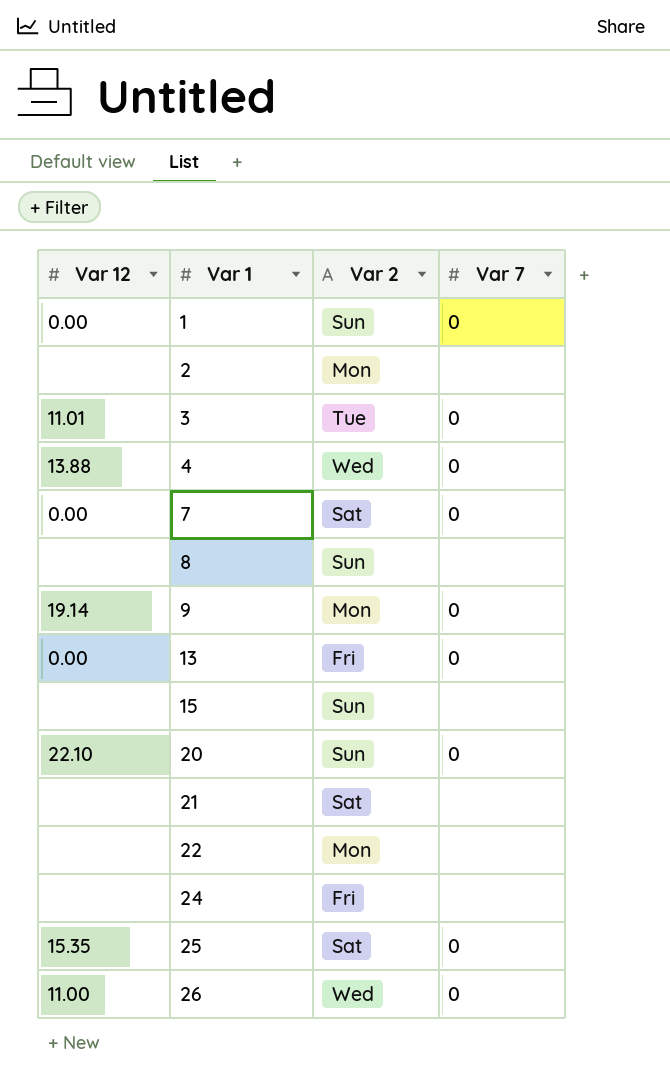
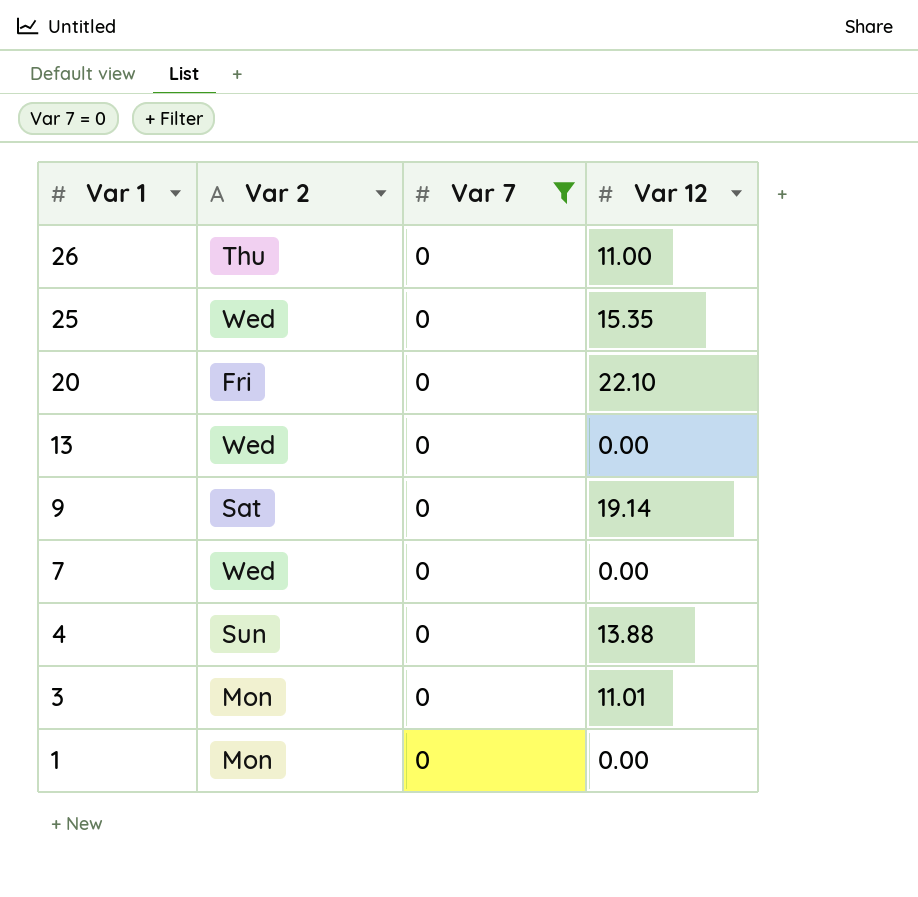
filter: none -> Var 7 = 0
row order: Var 1 ascending -> Var 1 descending
column Var 12 | position: 1 -> 4
26 | Var 2: Wed -> Thu
25 | Var 2: Sat -> Wed
20 | Var 2: Sun -> Fri
13 | Var 2: Fri -> Wed
9 | Var 2: Mon -> Sat
7 | Var 2: Sat -> Wed
4 | Var 2: Wed -> Sun
3 | Var 2: Tue -> Mon
1 | Var 2: Sun -> Mon

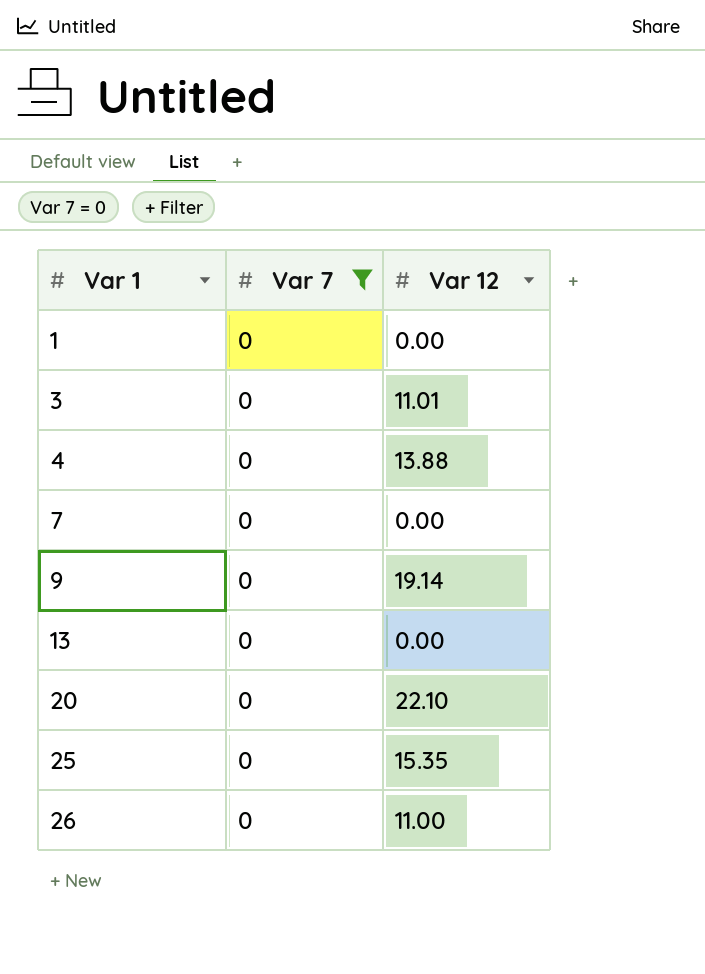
row order: Var 1 descending -> Var 1 ascending
column Var 2 | position: 2 -> none

